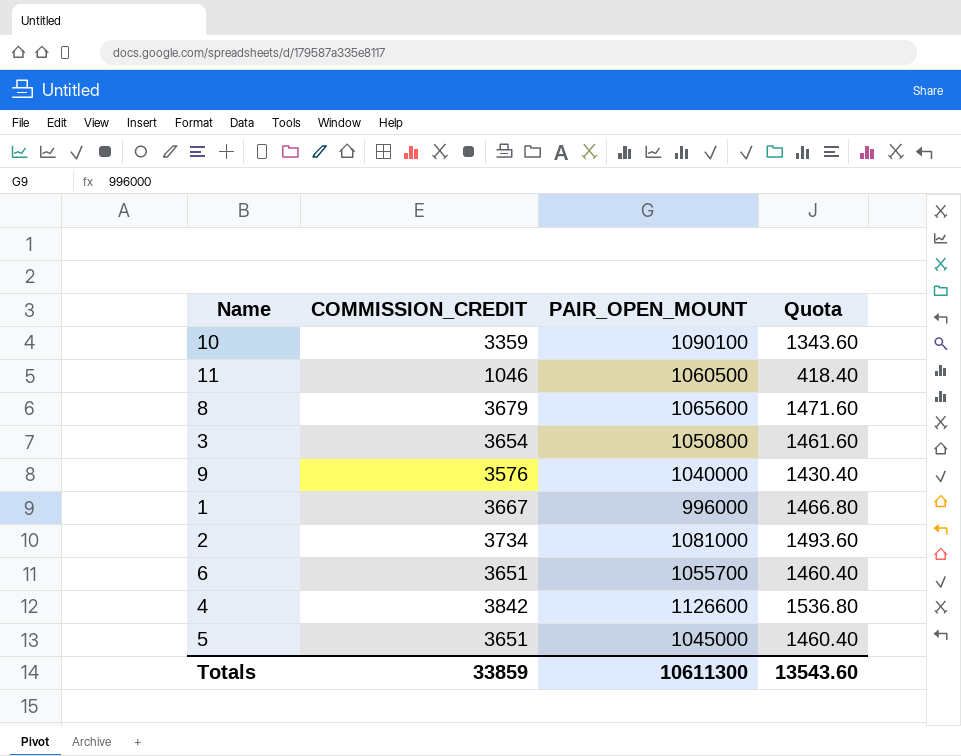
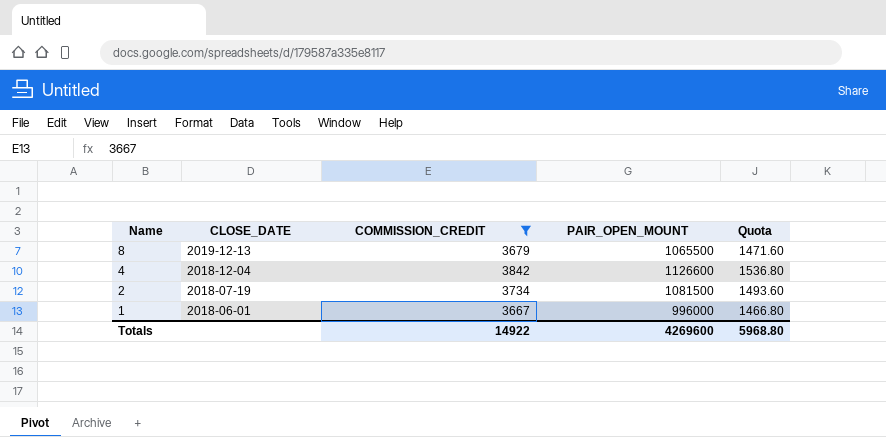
filter: none -> COMMISSION_CREDIT >= 3667
row order: none -> Name descending
column CLOSE_DATE | position: none -> 2
8 | PAIR_OPEN_MOUNT: 1065600 -> 1065500
2 | PAIR_OPEN_MOUNT: 1081000 -> 1081500
Totals | COMMISSION_CREDIT: 33859 -> 14922
Totals | PAIR_OPEN_MOUNT: 10611300 -> 4269600
Totals | Quota: 13543.60 -> 5968.80

